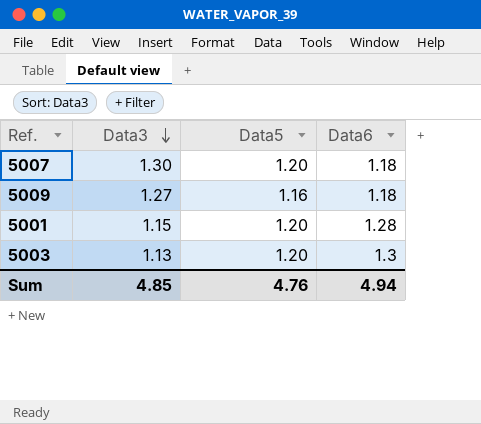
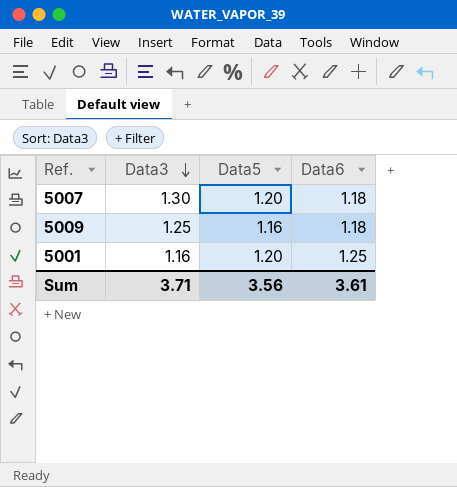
row 5003: 1.13 | 1.20 | 1.3 -> none
5009 | Data3: 1.27 -> 1.25
5001 | Data3: 1.15 -> 1.16
5001 | Data6: 1.28 -> 1.25
Sum | Data3: 4.85 -> 3.71
Sum | Data5: 4.76 -> 3.56
Sum | Data6: 4.94 -> 3.61

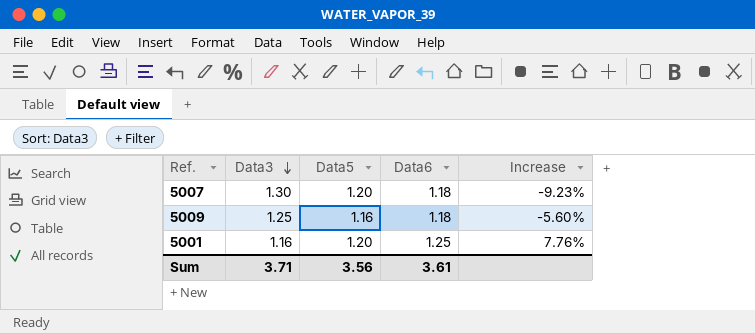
column Increase | formula: none -> ([Data6] - [Data3]) / [Data3]

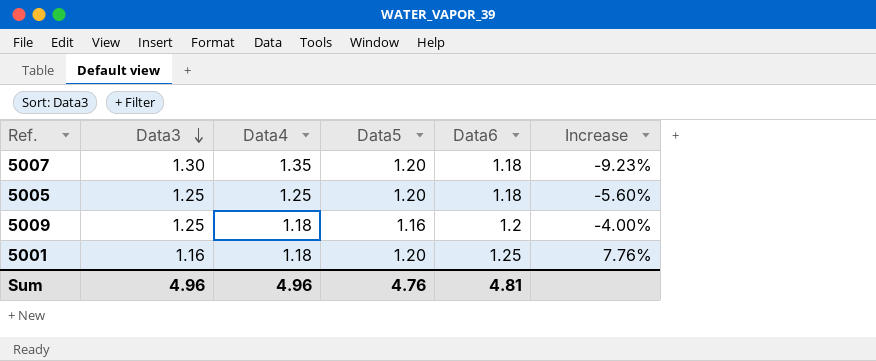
column Data4 | position: none -> 3
row 5005: none -> 1.25 | 1.25 | 1.20 | 1.18 | -5.60%
5009 | Data6: 1.18 -> 1.2
5009 | Increase: -5.60% -> -4.00%
Sum | Data3: 3.71 -> 4.96
Sum | Data5: 3.56 -> 4.76
Sum | Data6: 3.61 -> 4.81

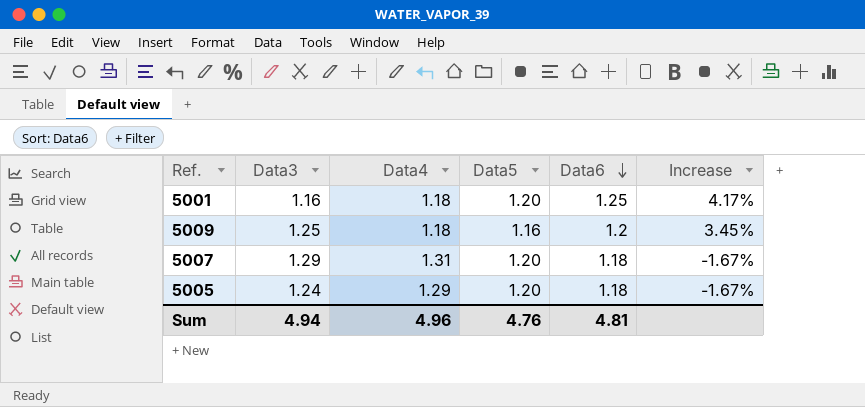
row order: Data3 descending -> Data6 descending
column Increase | formula: ([Data6] - [Data3]) / [Data3] -> ([Data6] - [Data5]) / [Data5]
5007 | Data3: 1.30 -> 1.29
5007 | Data4: 1.35 -> 1.31
5005 | Data3: 1.25 -> 1.24
5005 | Data4: 1.25 -> 1.29
Sum | Data3: 4.96 -> 4.94

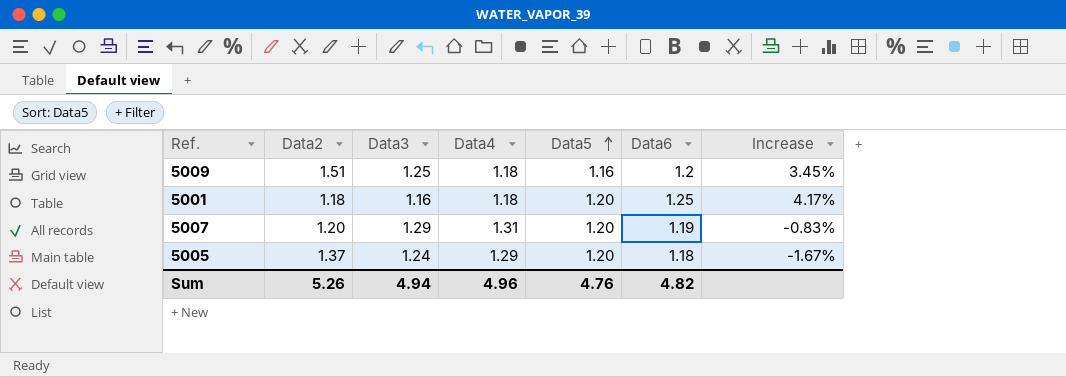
row order: Data6 descending -> Data5 ascending
column Data2 | position: none -> 2
5007 | Data6: 1.18 -> 1.19
5007 | Increase: -1.67% -> -0.83%
Sum | Data6: 4.81 -> 4.82

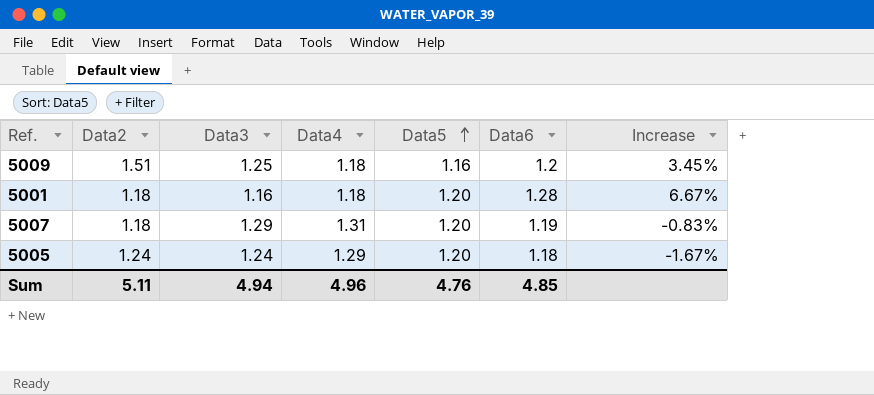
5001 | Data6: 1.25 -> 1.28
5001 | Increase: 4.17% -> 6.67%
5007 | Data2: 1.20 -> 1.18
5005 | Data2: 1.37 -> 1.24
Sum | Data2: 5.26 -> 5.11
Sum | Data6: 4.82 -> 4.85

